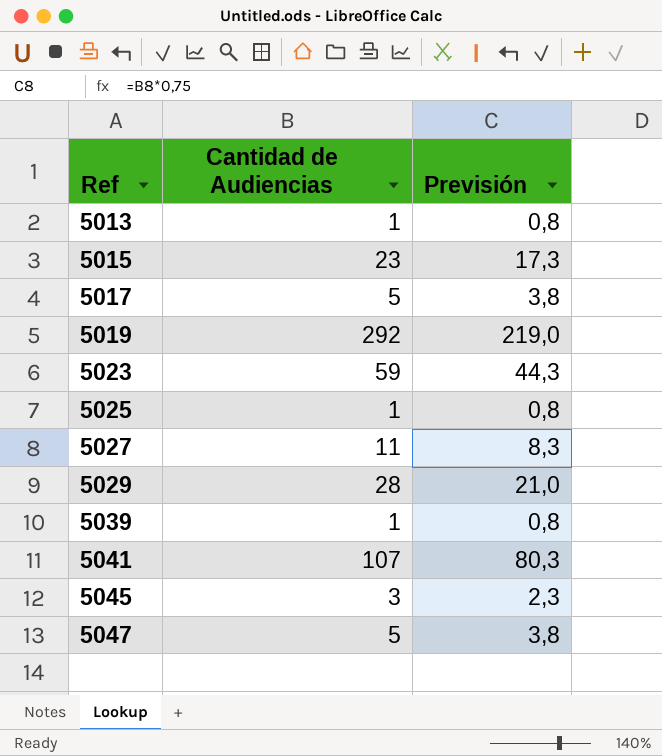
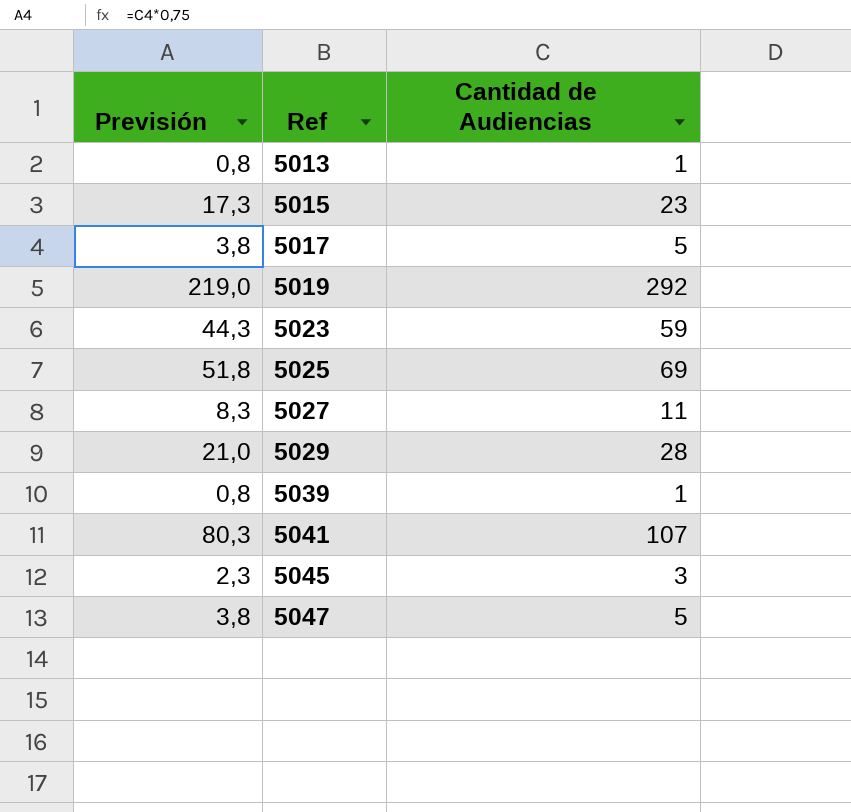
column Previsión | position: 3 -> 1
5025 | Previsión: 0,8 -> 51,8
5025 | Cantidad de Audiencias: 1 -> 69

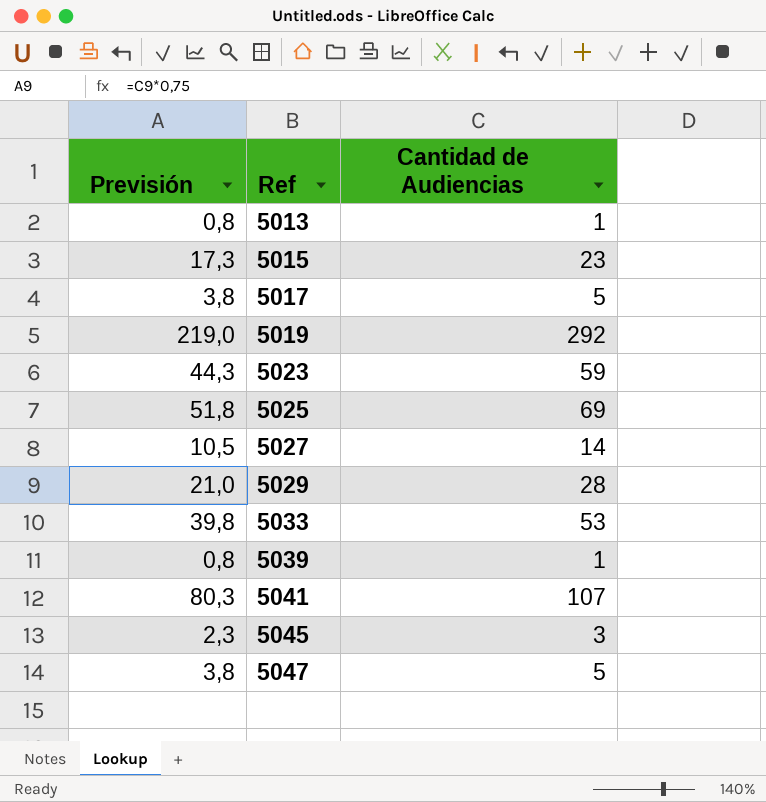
5027 | Previsión: 8,3 -> 10,5
5027 | Cantidad de Audiencias: 11 -> 14
row 5033: none -> 39,8 | 53

